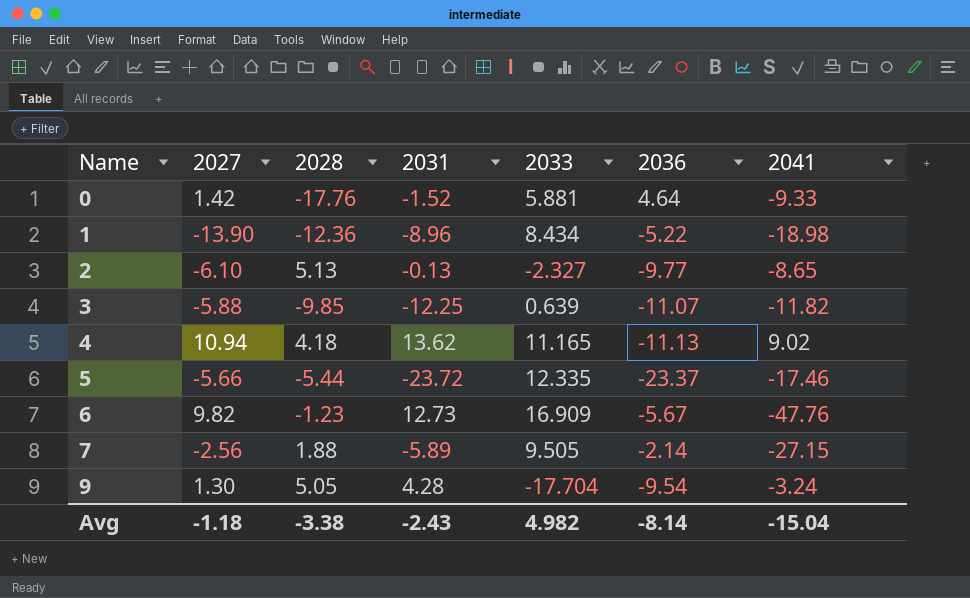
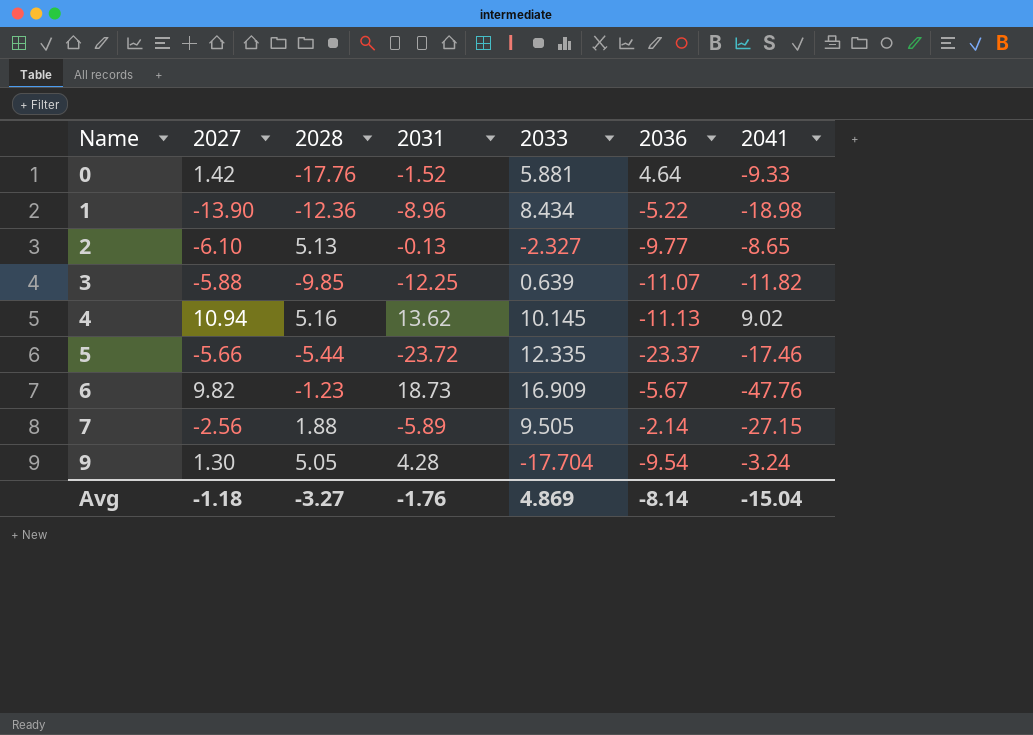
4 | 2028: 4.18 -> 5.16
4 | 2033: 11.165 -> 10.145
6 | 2031: 12.73 -> 18.73
Avg | 2028: -3.38 -> -3.27
Avg | 2031: -2.43 -> -1.76
Avg | 2033: 4.982 -> 4.869

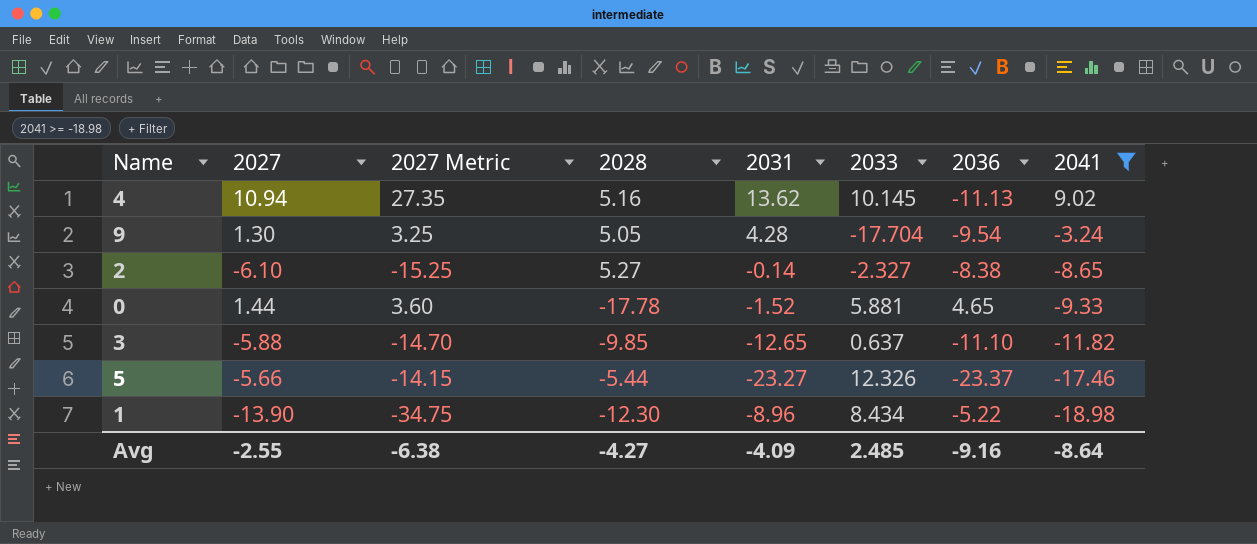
filter: none -> 2041 >= -18.98
row order: Name ascending -> 2041 descending
column 2027 Metric | formula: none -> [2027] * 2.5
2 | 2028: 5.13 -> 5.27
2 | 2031: -0.13 -> -0.14
2 | 2036: -9.77 -> -8.38
0 | 2027: 1.42 -> 1.44
0 | 2028: -17.76 -> -17.78
0 | 2036: 4.64 -> 4.65
3 | 2031: -12.25 -> -12.65
3 | 2033: 0.639 -> 0.637
3 | 2036: -11.07 -> -11.10
5 | 2031: -23.72 -> -23.27
5 | 2033: 12.335 -> 12.326
1 | 2028: -12.36 -> -12.30
Avg | 2027: -1.18 -> -2.55
Avg | 2028: -3.27 -> -4.27
Avg | 2031: -1.76 -> -4.09
Avg | 2033: 4.869 -> 2.485
Avg | 2036: -8.14 -> -9.16
Avg | 2041: -15.04 -> -8.64

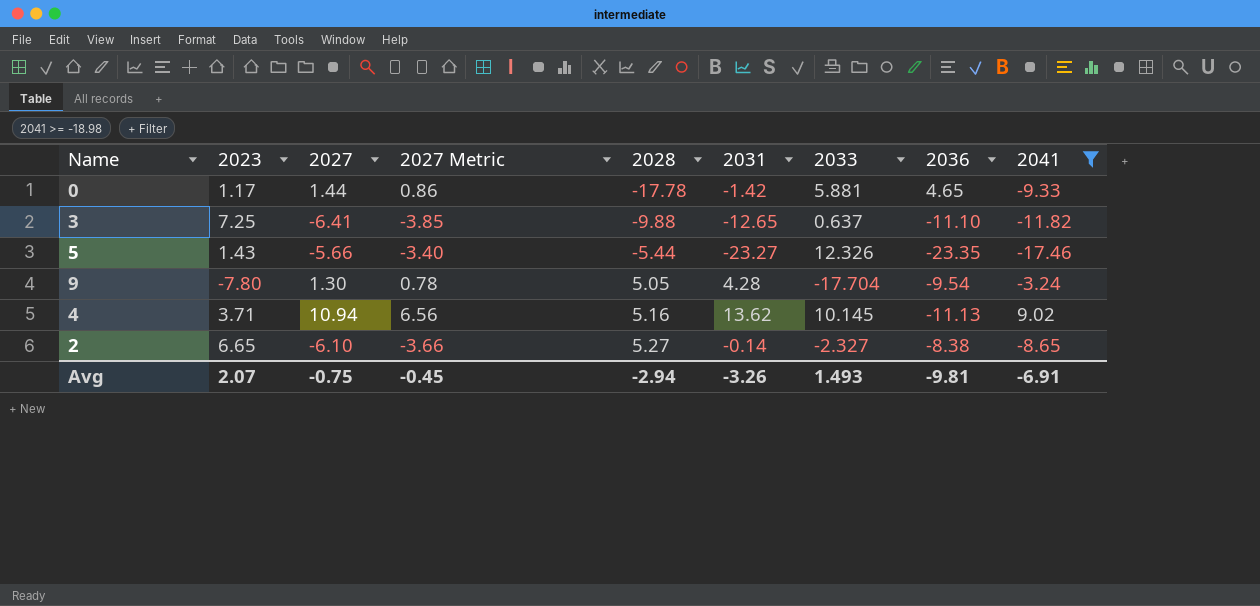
row order: 2041 descending -> 2028 ascending
column 2023 | position: none -> 2
column 2027 Metric | formula: [2027] * 2.5 -> [2027] * 0.6
row 1: -13.90 | -34.75 | -12.30 | -8.96 | 8.434 | -5.22 | -18.98 -> none
0 | 2031: -1.52 -> -1.42
3 | 2027: -5.88 -> -6.41
3 | 2028: -9.85 -> -9.88
5 | 2036: -23.37 -> -23.35
Avg | 2027: -2.55 -> -0.75
Avg | 2027 Metric: -6.38 -> -0.45
Avg | 2028: -4.27 -> -2.94
Avg | 2031: -4.09 -> -3.26
Avg | 2033: 2.485 -> 1.493
Avg | 2036: -9.16 -> -9.81
Avg | 2041: -8.64 -> -6.91

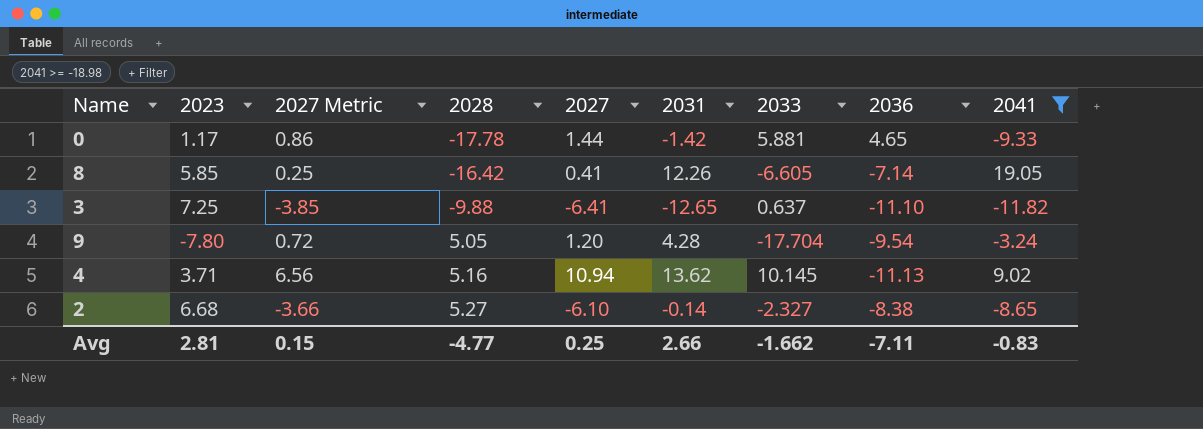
column 2027 | position: 3 -> 5
row 5: 1.43 | -5.66 | -3.40 | -5.44 | -23.27 | 12.326 | -23.35 | -17.46 -> none
row 8: none -> 5.85 | 0.25 | -16.42 | 0.41 | 12.26 | -6.605 | -7.14 | 19.05
9 | 2027 Metric: 0.78 -> 0.72
9 | 2027: 1.30 -> 1.20
2 | 2023: 6.65 -> 6.68
Avg | 2023: 2.07 -> 2.81
Avg | 2027 Metric: -0.45 -> 0.15
Avg | 2028: -2.94 -> -4.77
Avg | 2027: -0.75 -> 0.25
Avg | 2031: -3.26 -> 2.66
Avg | 2033: 1.493 -> -1.662
Avg | 2036: -9.81 -> -7.11
Avg | 2041: -6.91 -> -0.83

